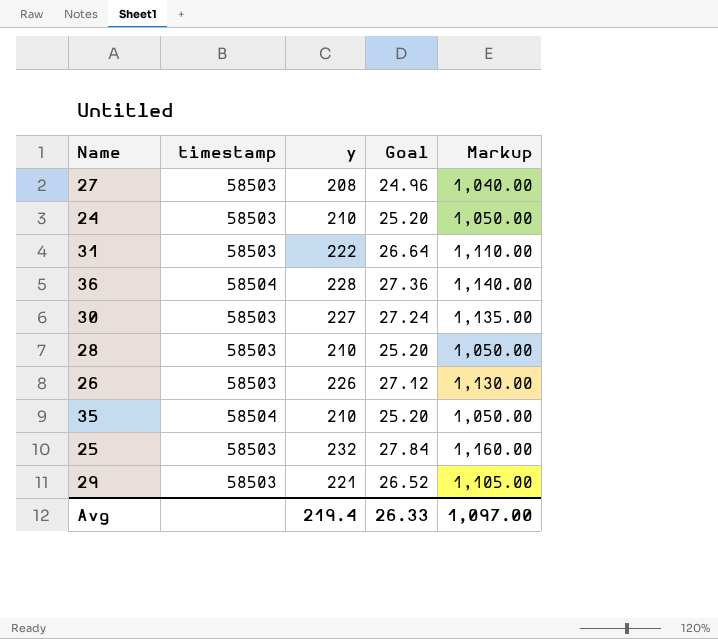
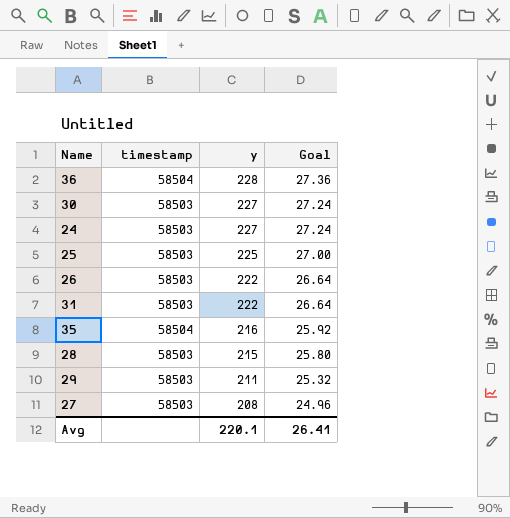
row order: none -> y descending
column Markup | formula: [y] * 5 -> none
24 | y: 210 -> 227
24 | Goal: 25.20 -> 27.24
25 | y: 232 -> 225
25 | Goal: 27.84 -> 27.00
26 | y: 226 -> 222
26 | Goal: 27.12 -> 26.64
35 | y: 210 -> 216
35 | Goal: 25.20 -> 25.92
28 | y: 210 -> 215
28 | Goal: 25.20 -> 25.80
29 | y: 221 -> 211
29 | Goal: 26.52 -> 25.32
Avg | y: 219.4 -> 220.1
Avg | Goal: 26.33 -> 26.41

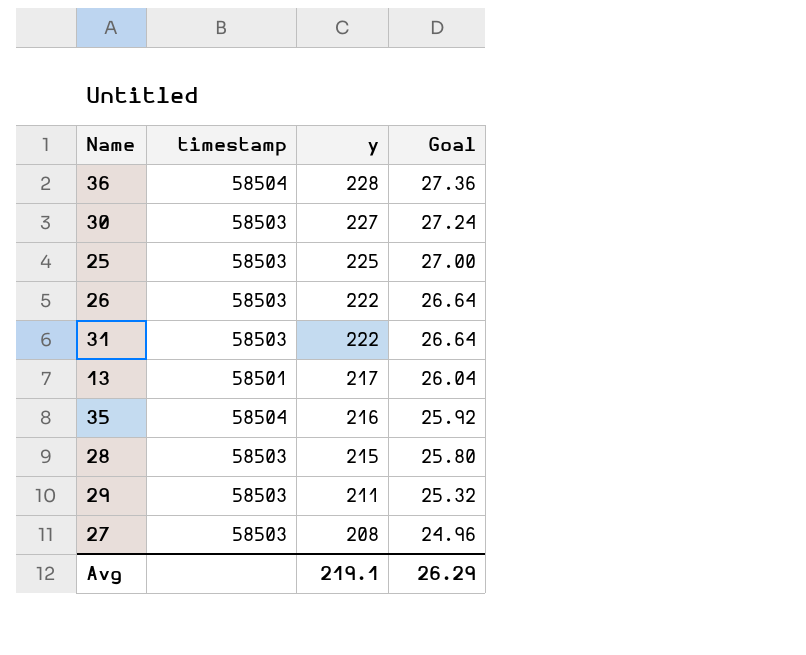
row 24: 58503 | 227 | 27.24 -> none
row 13: none -> 58501 | 217 | 26.04
Avg | y: 220.1 -> 219.1
Avg | Goal: 26.41 -> 26.29

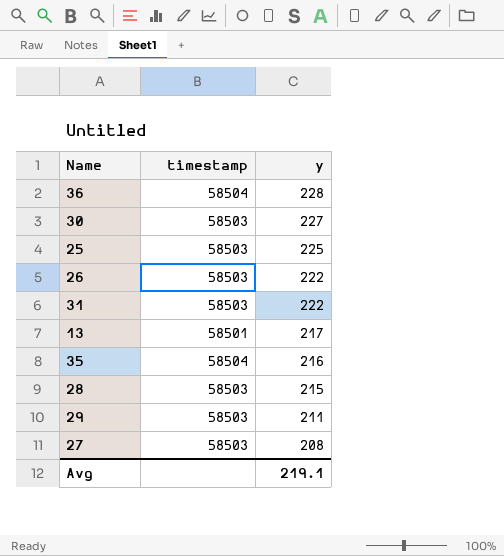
column Goal | formula: [y] * 0.12 -> none

